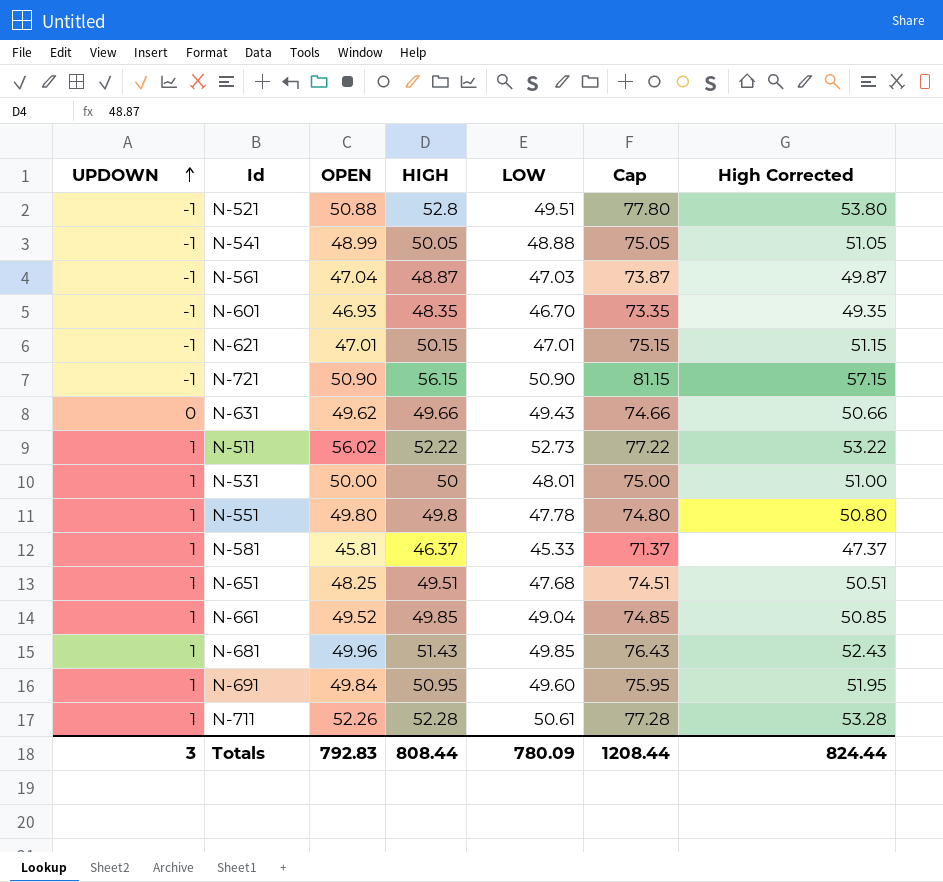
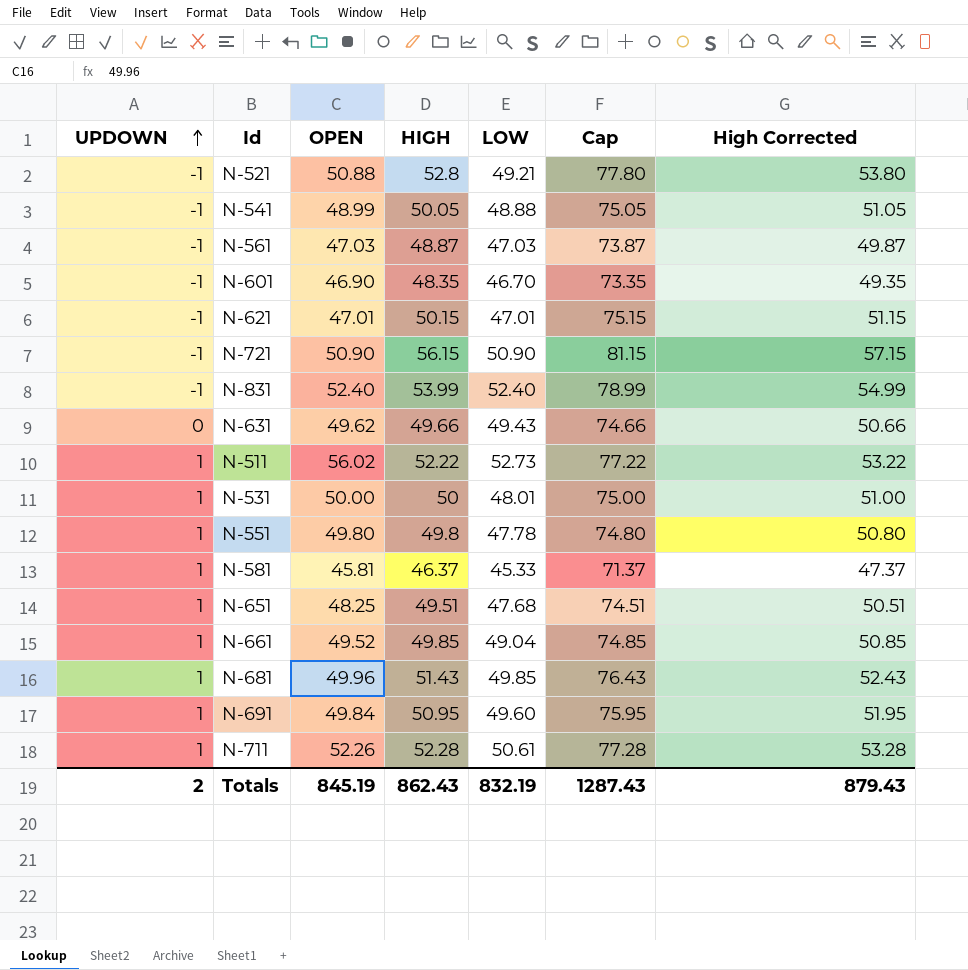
N-521 | LOW: 49.51 -> 49.21
N-561 | OPEN: 47.04 -> 47.03
N-601 | OPEN: 46.93 -> 46.90
row N-831: none -> -1 | 52.40 | 53.99 | 52.40 | 78.99 | 54.99
Totals | UPDOWN: 3 -> 2
Totals | OPEN: 792.83 -> 845.19
Totals | HIGH: 808.44 -> 862.43
Totals | LOW: 780.09 -> 832.19
Totals | Cap: 1208.44 -> 1287.43
Totals | High Corrected: 824.44 -> 879.43

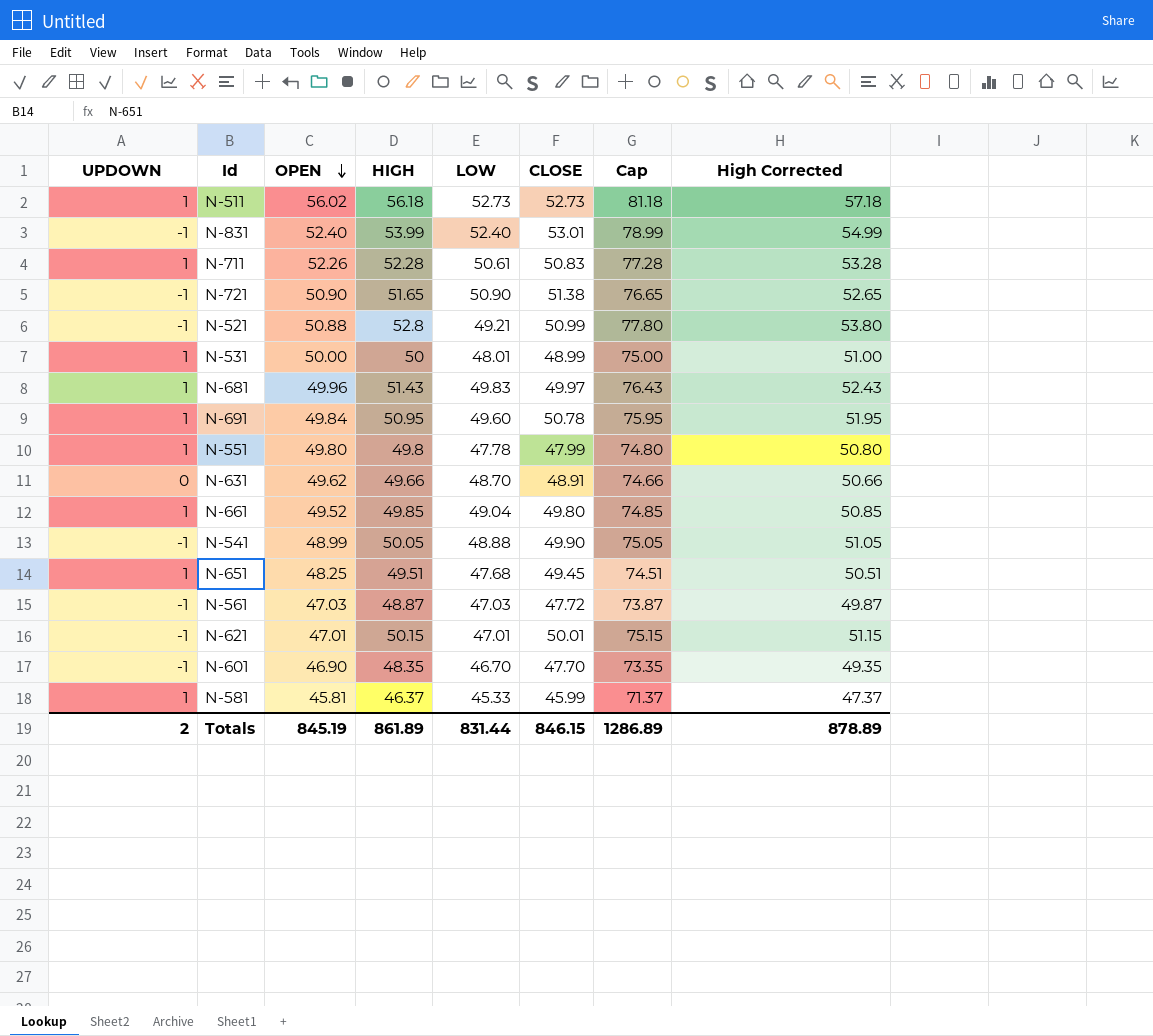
row order: UPDOWN ascending -> OPEN descending
column CLOSE | position: none -> 6
N-511 | HIGH: 52.22 -> 56.18
N-511 | Cap: 77.22 -> 81.18
N-511 | High Corrected: 53.22 -> 57.18
N-721 | HIGH: 56.15 -> 51.65
N-721 | Cap: 81.15 -> 76.65
N-721 | High Corrected: 57.15 -> 52.65
N-681 | LOW: 49.85 -> 49.83
N-631 | LOW: 49.43 -> 48.70
Totals | HIGH: 862.43 -> 861.89
Totals | LOW: 832.19 -> 831.44
Totals | Cap: 1287.43 -> 1286.89
Totals | High Corrected: 879.43 -> 878.89

